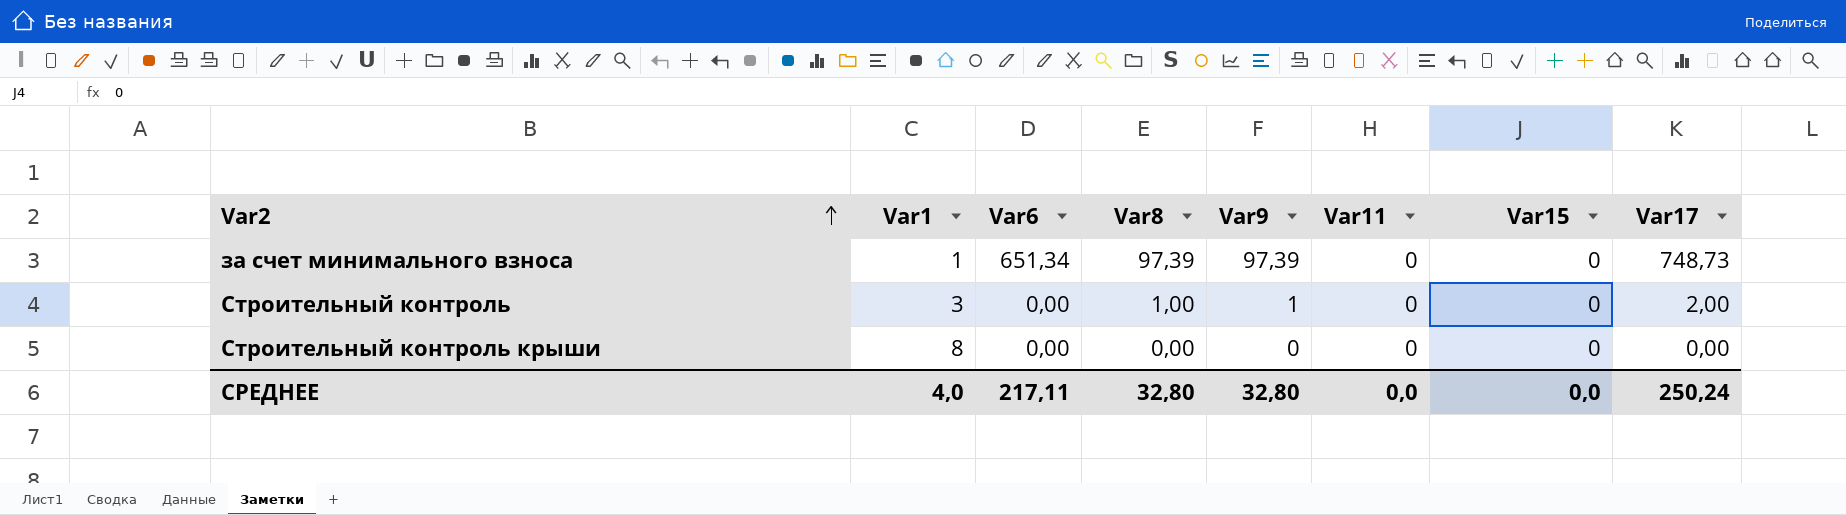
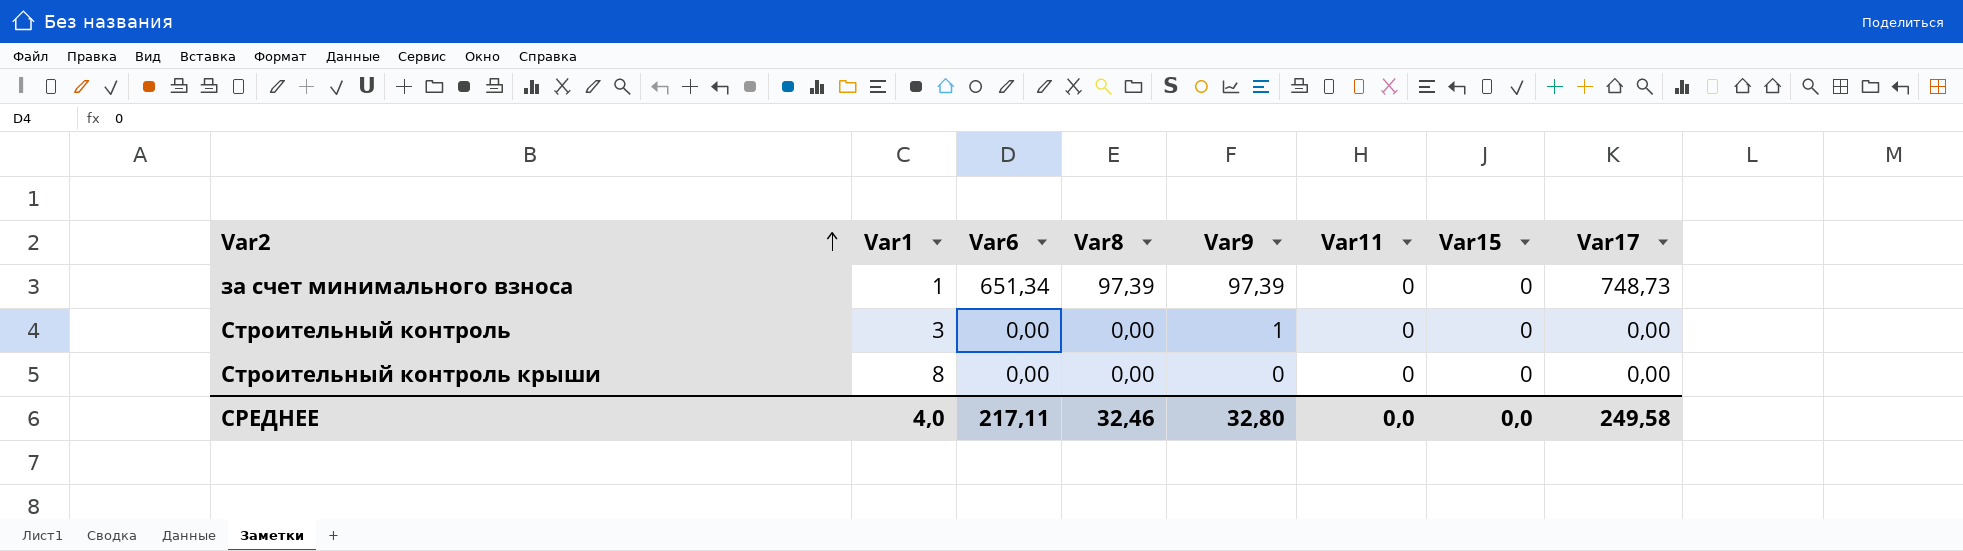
Строительный контроль | Var8: 1,00 -> 0,00
Строительный контроль | Var17: 2,00 -> 0,00
СРЕДНЕЕ | Var8: 32,80 -> 32,46
СРЕДНЕЕ | Var17: 250,24 -> 249,58

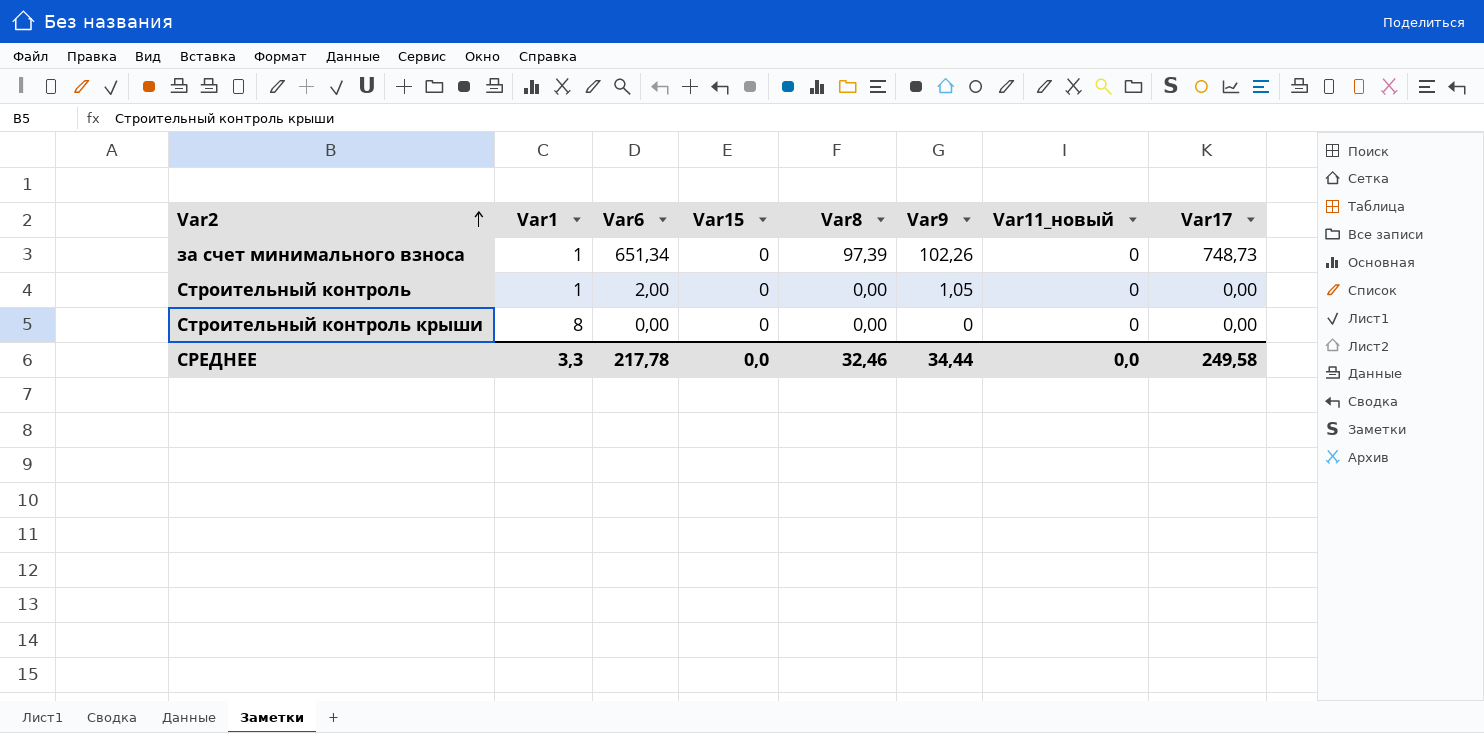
column Var15 | position: 7 -> 4
column name: Var11 -> Var11_новый
за счет минимального взноса | Var9: 97,39 -> 102,26
Строительный контроль | Var1: 3 -> 1
Строительный контроль | Var6: 0,00 -> 2,00
Строительный контроль | Var9: 1 -> 1,05
СРЕДНЕЕ | Var1: 4,0 -> 3,3
СРЕДНЕЕ | Var6: 217,11 -> 217,78
СРЕДНЕЕ | Var9: 32,80 -> 34,44

